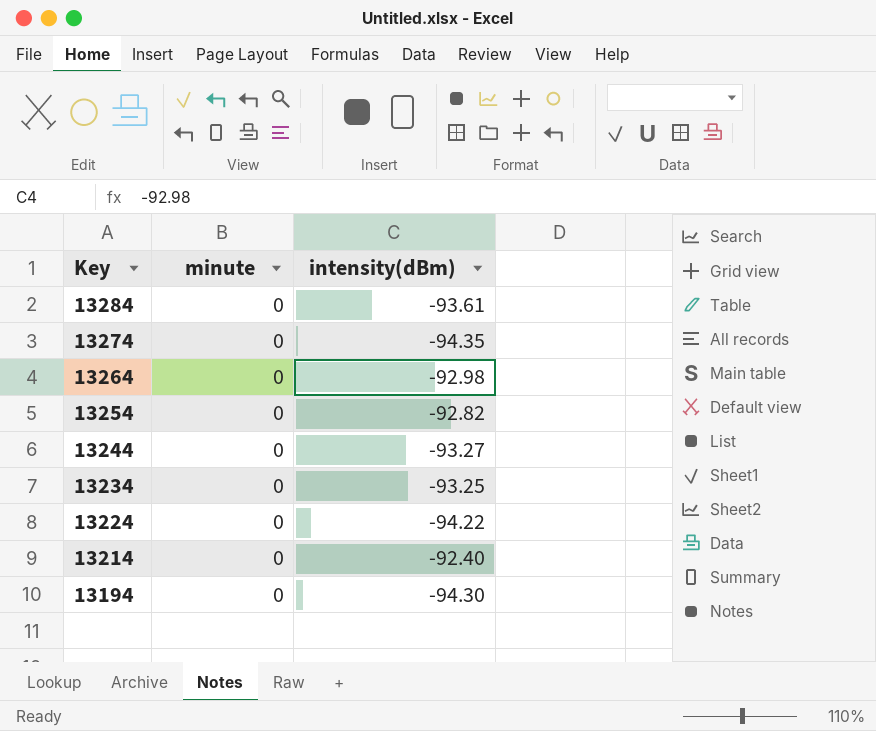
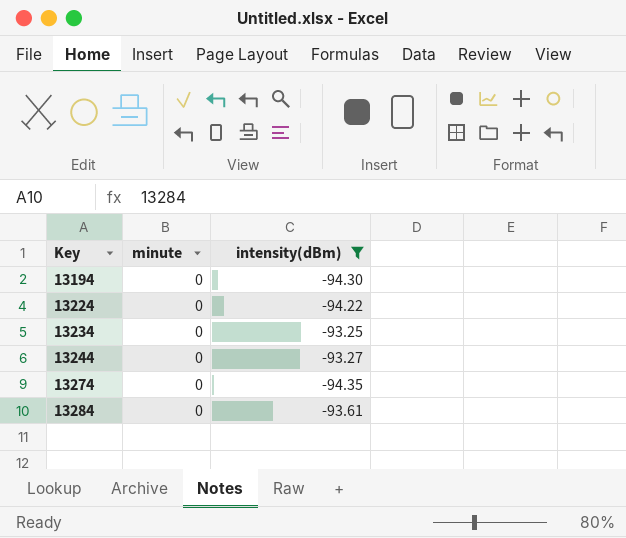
filter: none -> intensity(dBm) <= -93.25
row order: Key descending -> Key ascending

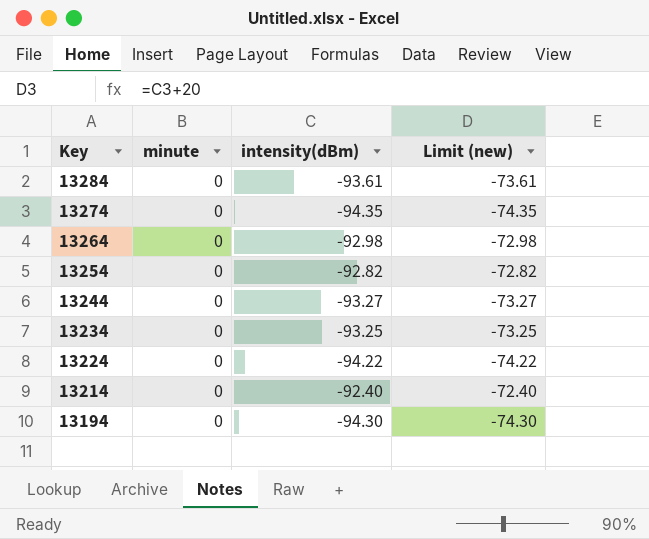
filter: intensity(dBm) <= -93.25 -> none
row order: Key ascending -> Key descending
column Limit (new) | formula: none -> [intensity(dBm)] + 20

